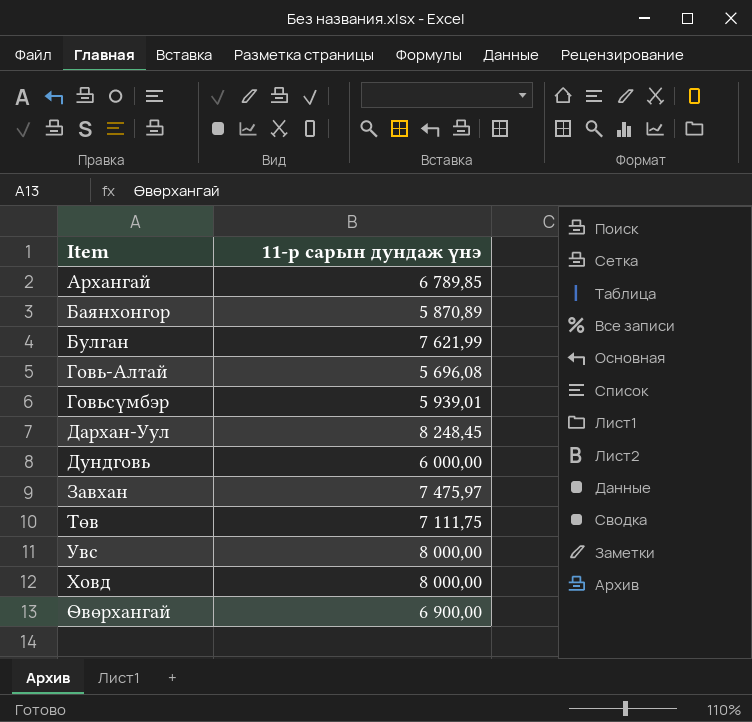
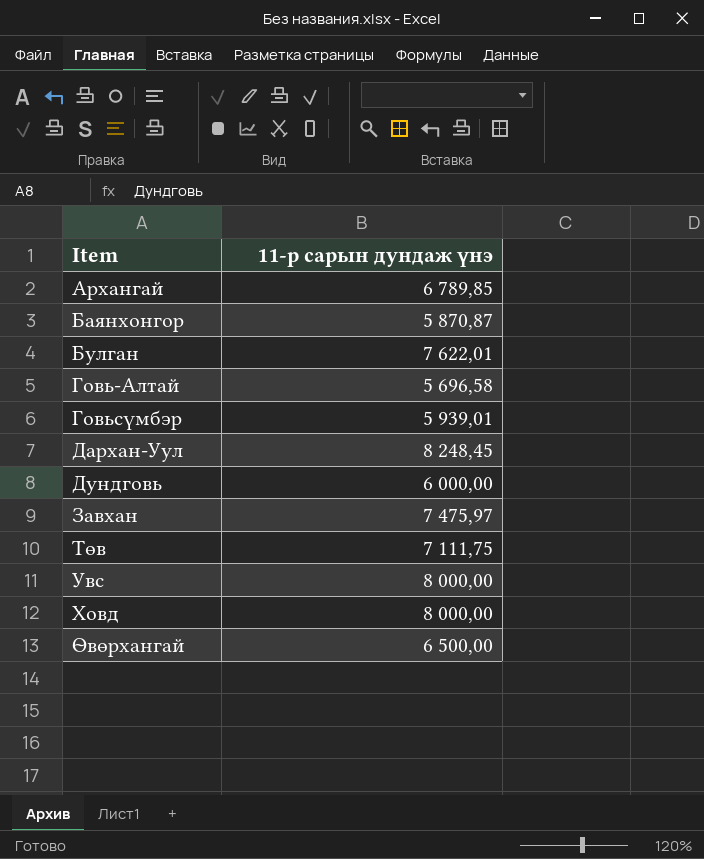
Баянхонгор | 11-р сарын дундаж үнэ: 5 870,89 -> 5 870,87
Булган | 11-р сарын дундаж үнэ: 7 621,99 -> 7 622,01
Говь-Алтай | 11-р сарын дундаж үнэ: 5 696,08 -> 5 696,58
Өвөрхангай | 11-р сарын дундаж үнэ: 6 900,00 -> 6 500,00

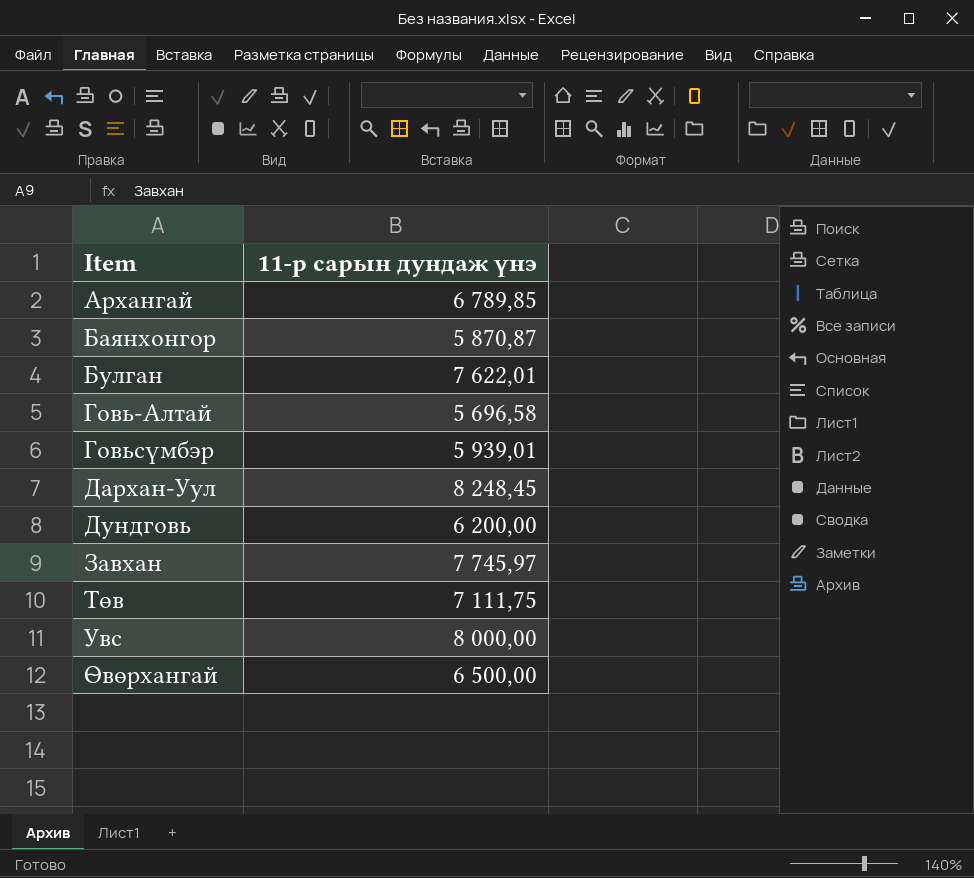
row Ховд: 8 000,00 -> none
Дундговь | 11-р сарын дундаж үнэ: 6 000,00 -> 6 200,00
Завхан | 11-р сарын дундаж үнэ: 7 475,97 -> 7 745,97

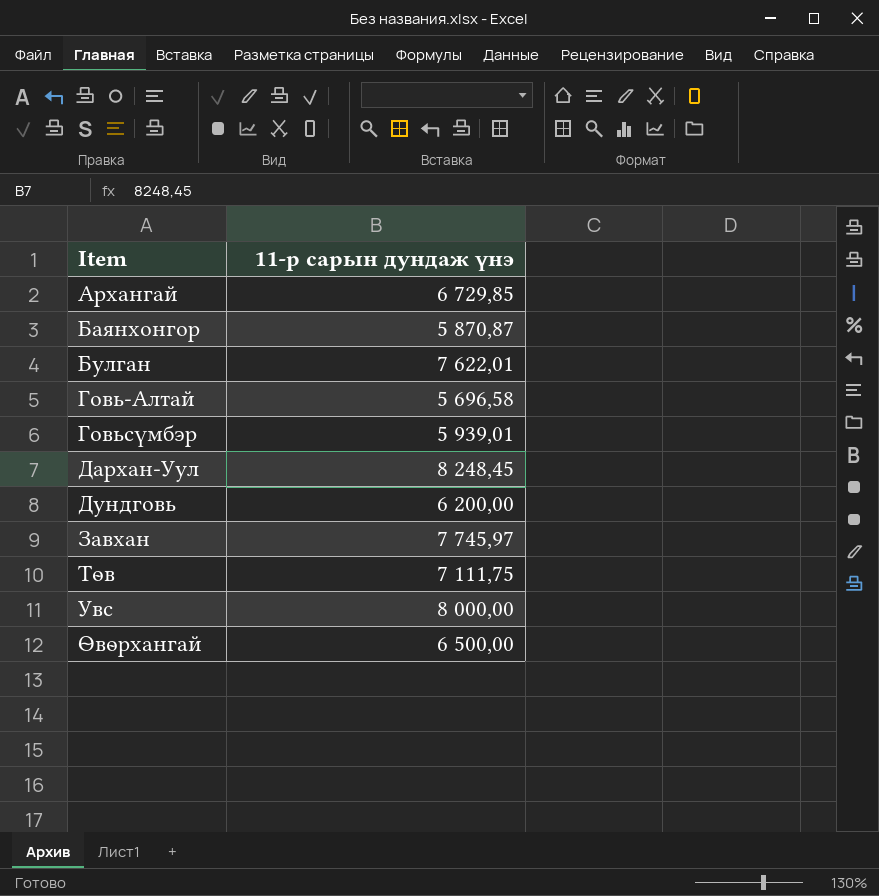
Архангай | 11-р сарын дундаж үнэ: 6 789,85 -> 6 729,85

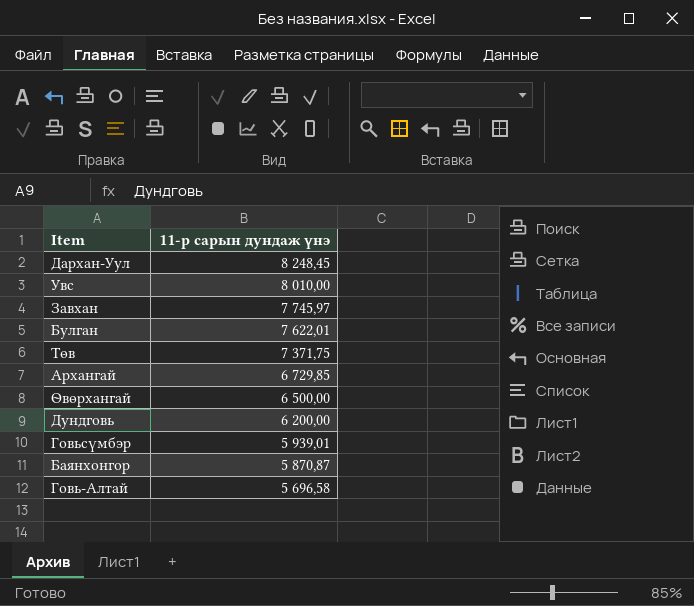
row order: Item ascending -> 11-р сарын дундаж үнэ descending
Увс | 11-р сарын дундаж үнэ: 8 000,00 -> 8 010,00
Төв | 11-р сарын дундаж үнэ: 7 111,75 -> 7 371,75

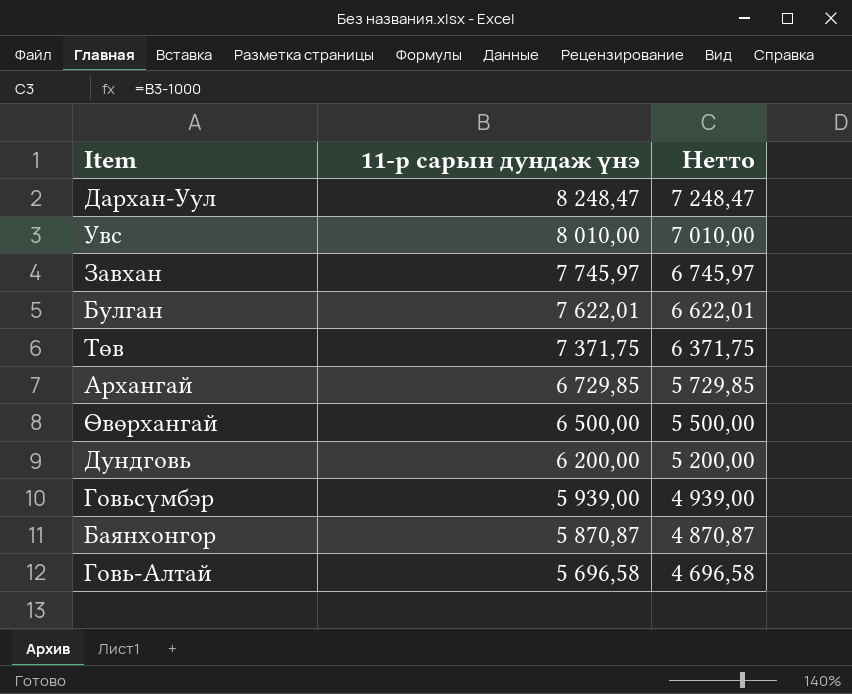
column Нетто | formula: none -> [11-р сарын дундаж үнэ] - 1000
Дархан-Уул | 11-р сарын дундаж үнэ: 8 248,45 -> 8 248,47
Говьсүмбэр | 11-р сарын дундаж үнэ: 5 939,01 -> 5 939,00

